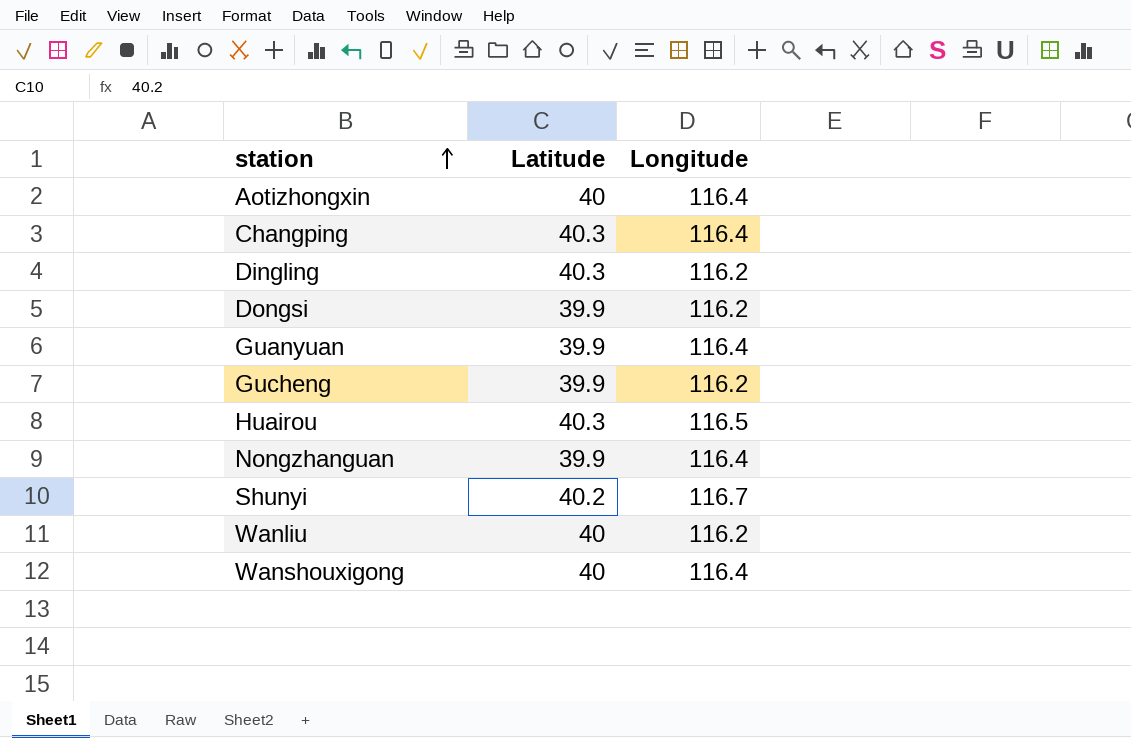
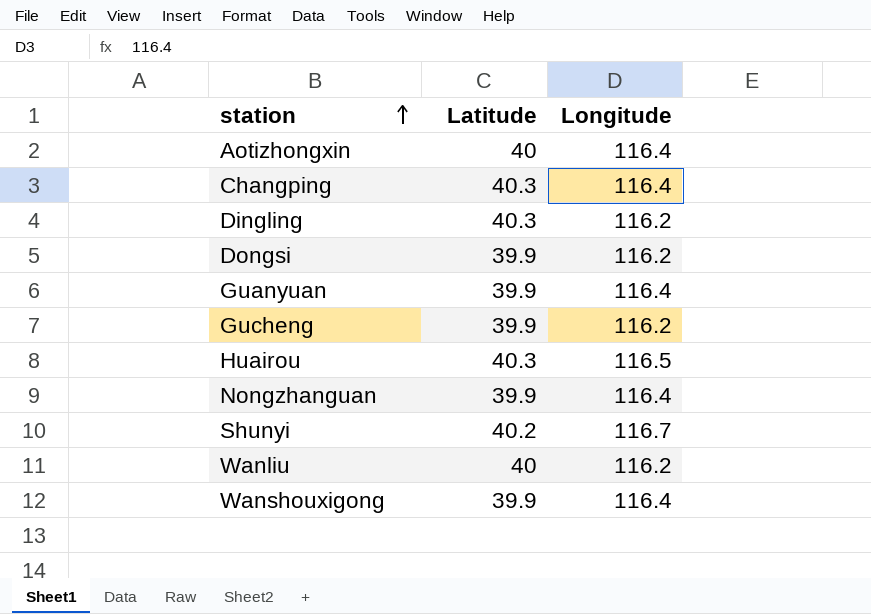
Wanshouxigong | Latitude: 40 -> 39.9

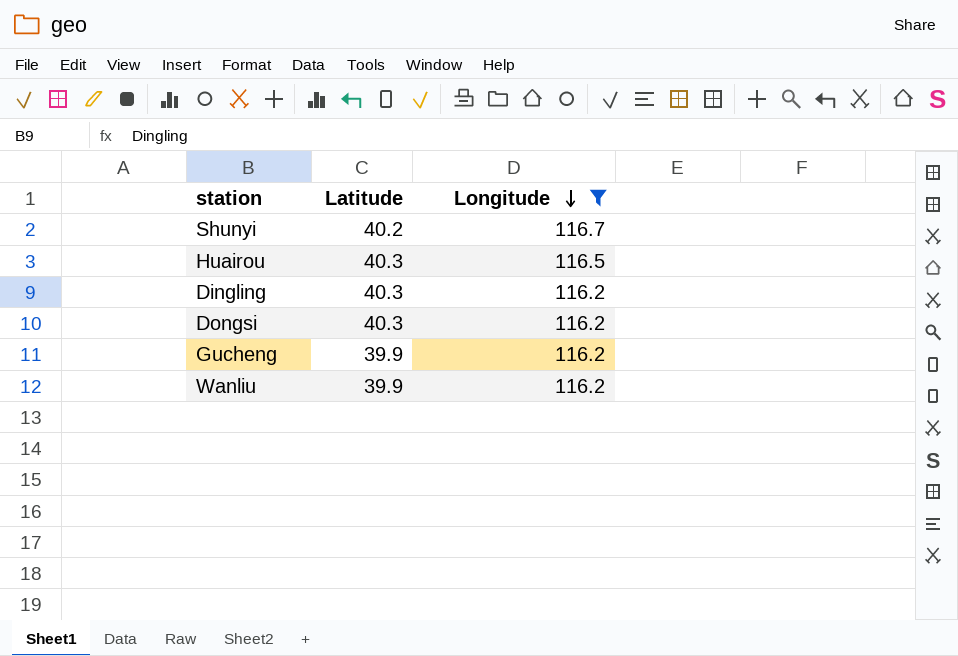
filter: none -> Longitude != 116.4
row order: station ascending -> Longitude descending
Dongsi | Latitude: 39.9 -> 40.3
Wanliu | Latitude: 40 -> 39.9

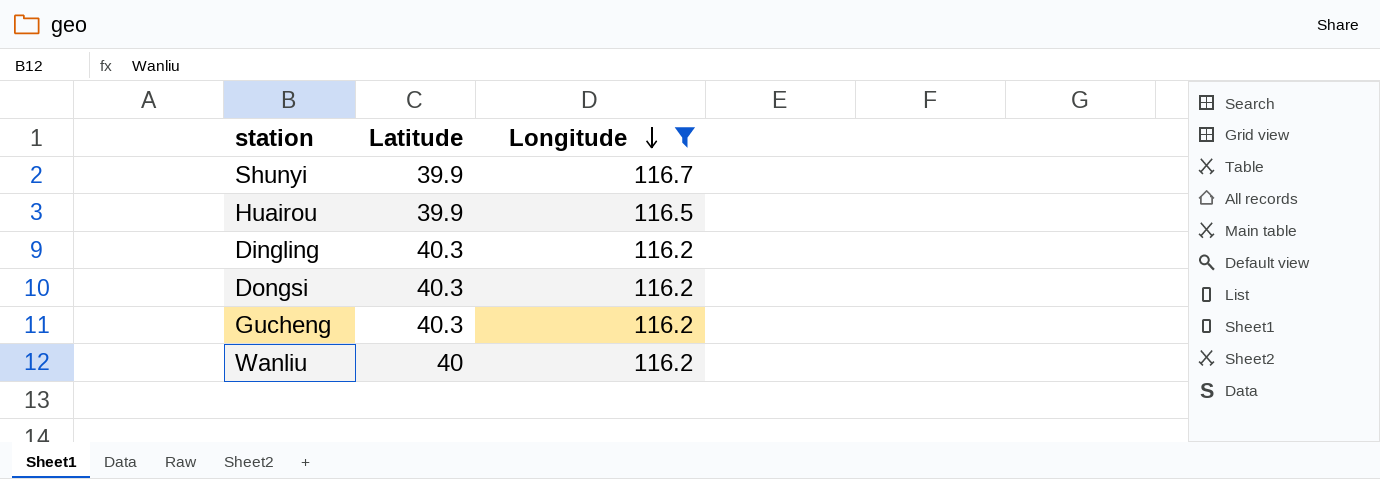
Shunyi | Latitude: 40.2 -> 39.9
Huairou | Latitude: 40.3 -> 39.9
Gucheng | Latitude: 39.9 -> 40.3
Wanliu | Latitude: 39.9 -> 40

